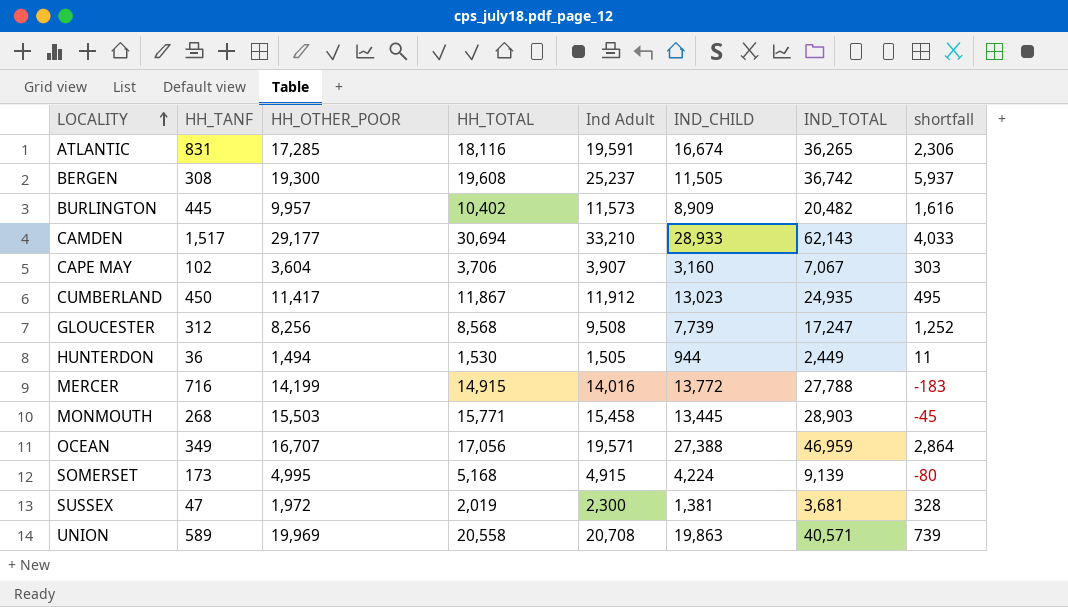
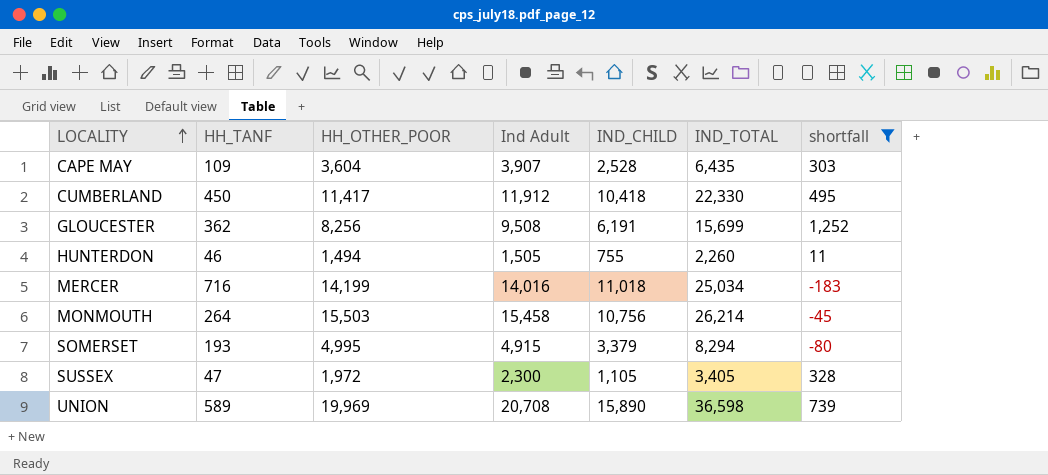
filter: none -> shortfall <= 1,252
column HH_TOTAL | formula: [HH_TANF] + [HH_OTHER_POOR] -> none
CAPE MAY | HH_TANF: 102 -> 109
CAPE MAY | IND_CHILD: 3,160 -> 2,528
CAPE MAY | IND_TOTAL: 7,067 -> 6,435
CUMBERLAND | IND_CHILD: 13,023 -> 10,418
CUMBERLAND | IND_TOTAL: 24,935 -> 22,330
GLOUCESTER | HH_TANF: 312 -> 362
GLOUCESTER | IND_CHILD: 7,739 -> 6,191
GLOUCESTER | IND_TOTAL: 17,247 -> 15,699
HUNTERDON | HH_TANF: 36 -> 46
HUNTERDON | IND_CHILD: 944 -> 755
HUNTERDON | IND_TOTAL: 2,449 -> 2,260
MERCER | IND_CHILD: 13,772 -> 11,018
MERCER | IND_TOTAL: 27,788 -> 25,034
MONMOUTH | HH_TANF: 268 -> 264
MONMOUTH | IND_CHILD: 13,445 -> 10,756
MONMOUTH | IND_TOTAL: 28,903 -> 26,214
SOMERSET | HH_TANF: 173 -> 193
SOMERSET | IND_CHILD: 4,224 -> 3,379
SOMERSET | IND_TOTAL: 9,139 -> 8,294
SUSSEX | IND_CHILD: 1,381 -> 1,105
SUSSEX | IND_TOTAL: 3,681 -> 3,405
UNION | IND_CHILD: 19,863 -> 15,890
UNION | IND_TOTAL: 40,571 -> 36,598

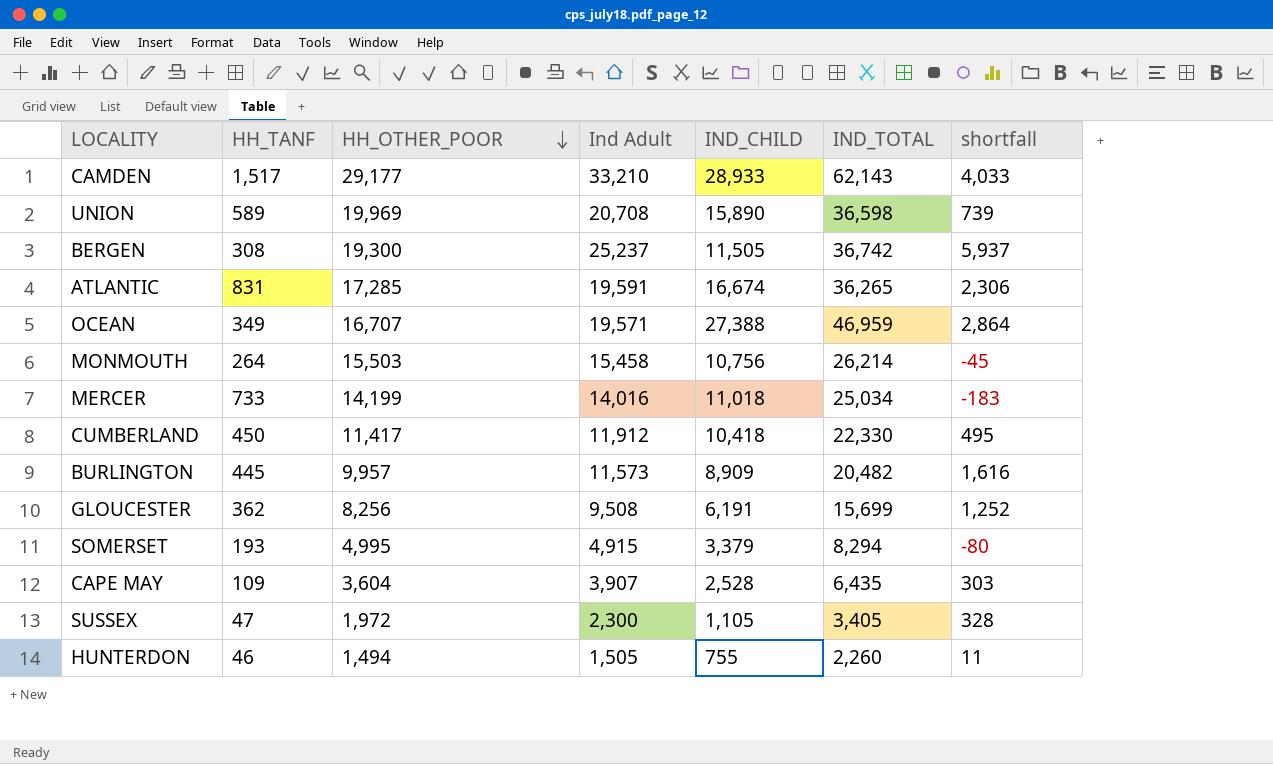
filter: shortfall <= 1,252 -> none
row order: LOCALITY ascending -> HH_OTHER_POOR descending
MERCER | HH_TANF: 716 -> 733

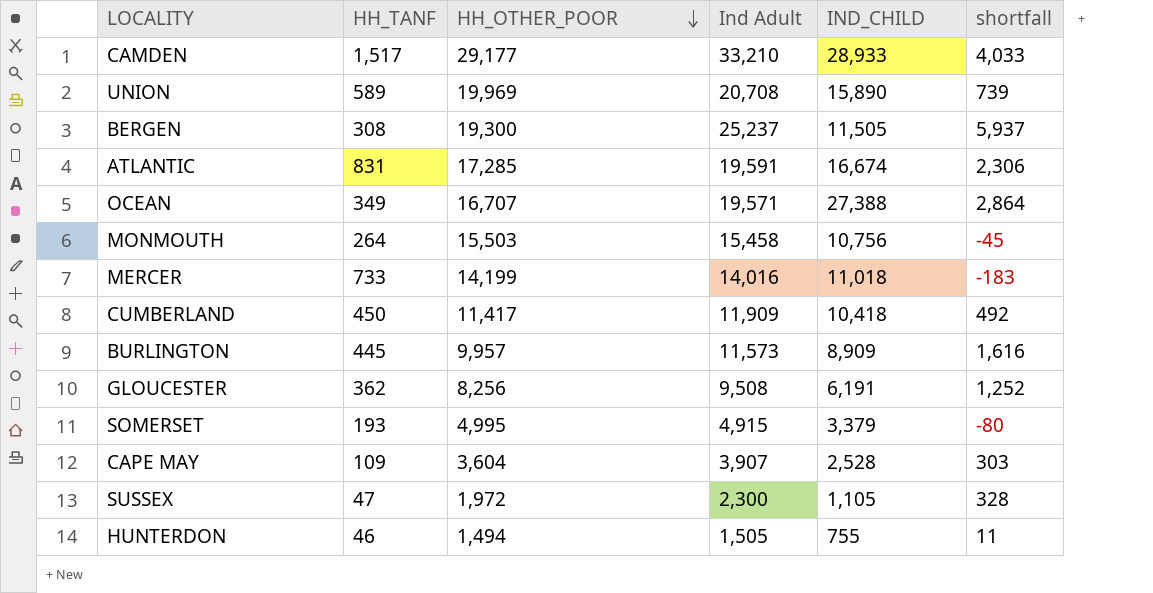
column IND_TOTAL | formula: [Ind Adult] + [IND_CHILD] -> none
CUMBERLAND | Ind Adult: 11,912 -> 11,909
CUMBERLAND | shortfall: 495 -> 492

